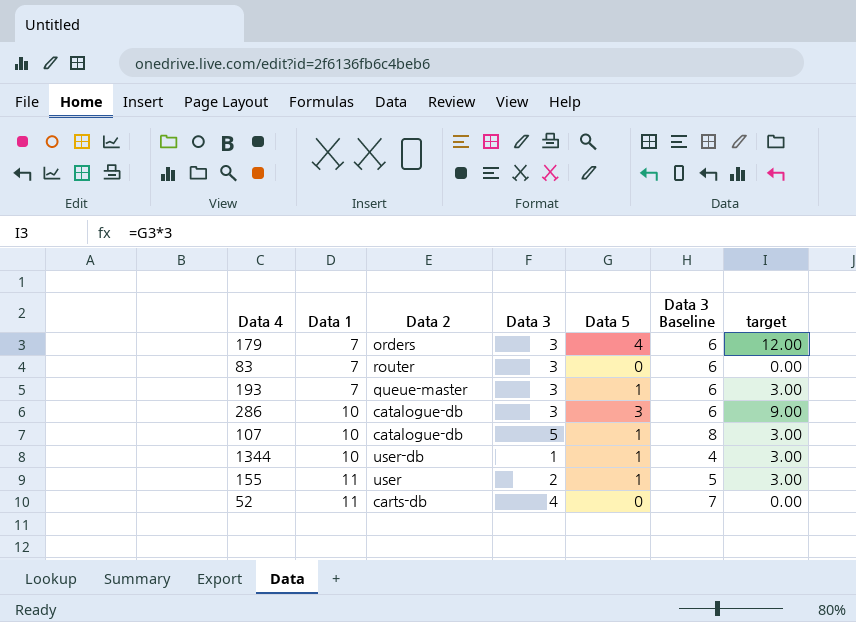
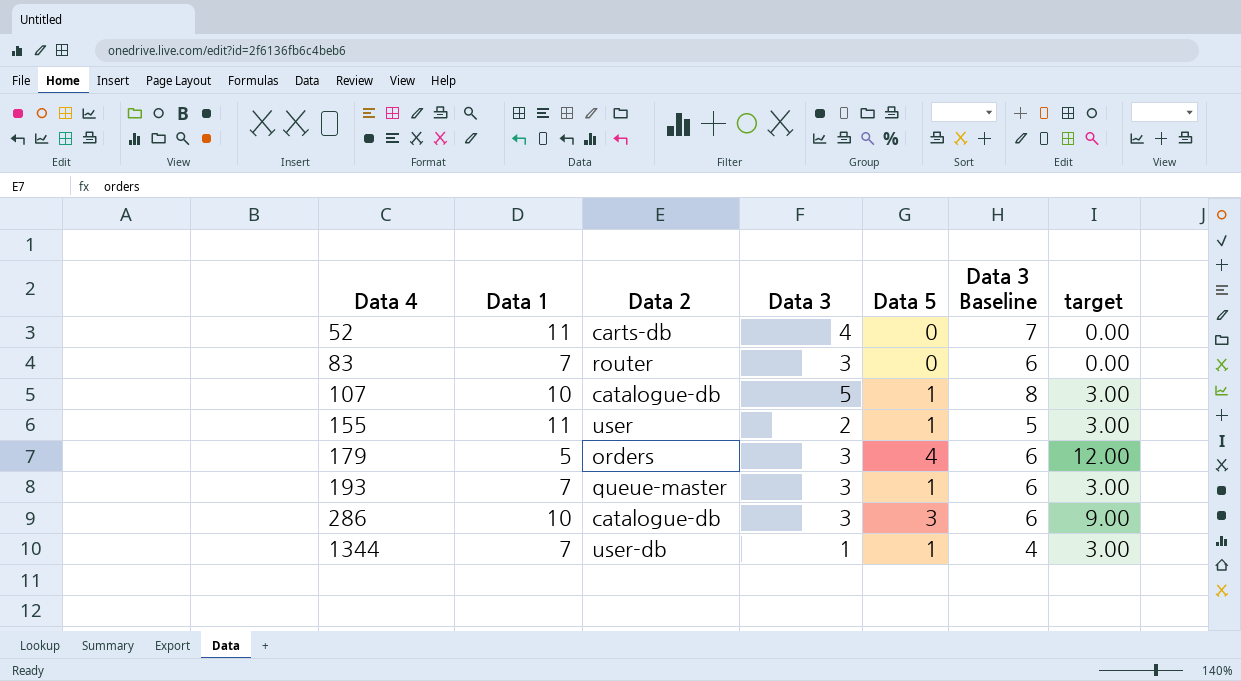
row order: Data 1 ascending -> Data 4 ascending
179 | Data 1: 7 -> 5
1344 | Data 1: 10 -> 7

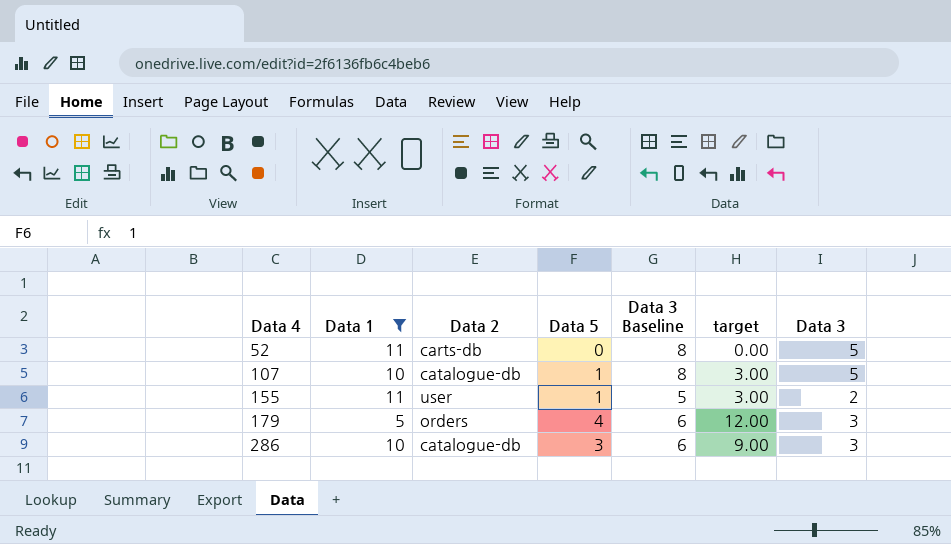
filter: none -> Data 1 != 7
column Data 3 | position: 4 -> 7
52 | Data 3 Baseline: 7 -> 8
52 | Data 3: 4 -> 5

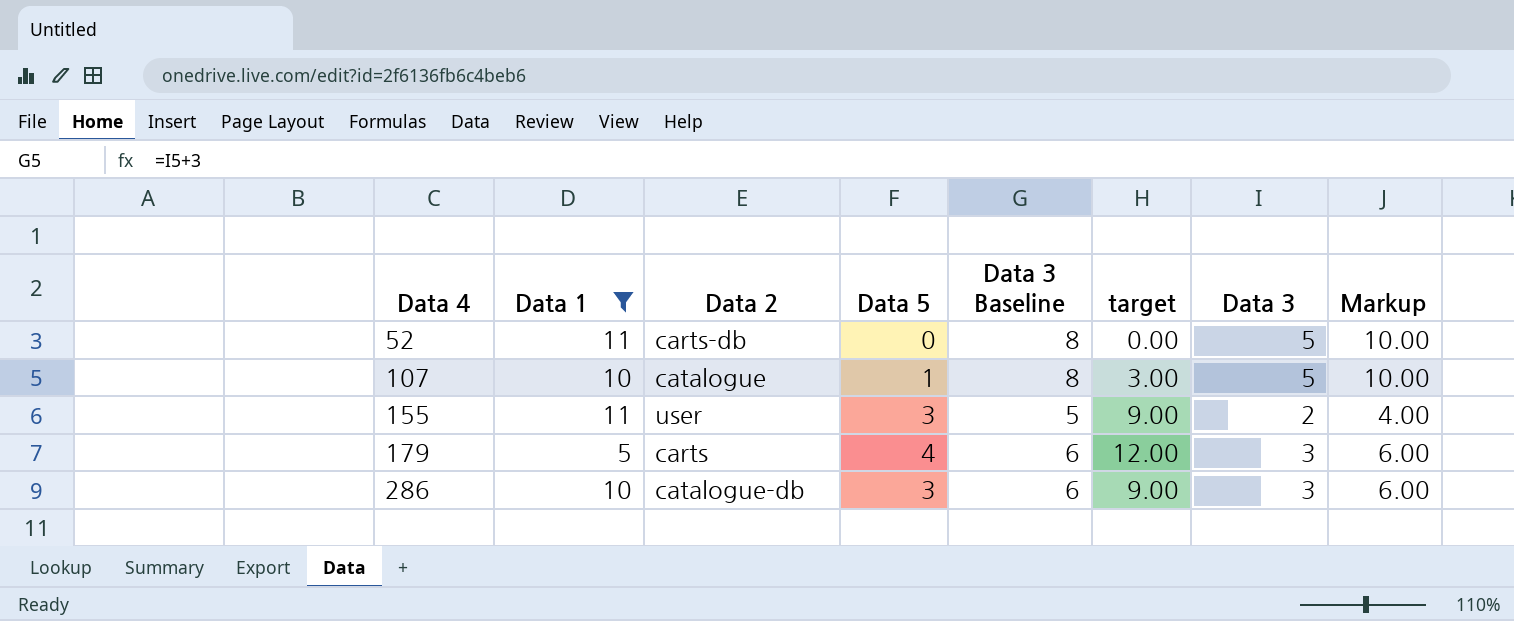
column Markup | formula: none -> [Data 3] * 2
107 | Data 2: catalogue-db -> catalogue
155 | Data 5: 1 -> 3
155 | target: 3.00 -> 9.00
179 | Data 2: orders -> carts

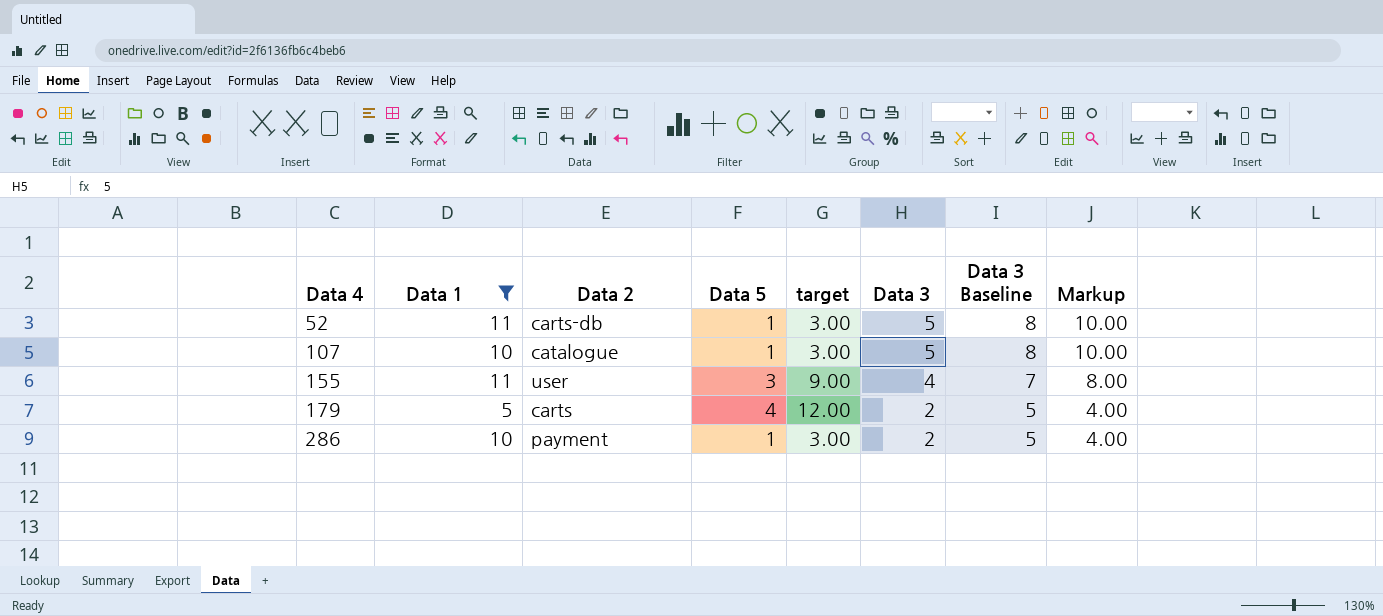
column Data 3 Baseline | position: 5 -> 7
52 | Data 5: 0 -> 1
52 | target: 0.00 -> 3.00
155 | Data 3: 2 -> 4
155 | Data 3 Baseline: 5 -> 7
155 | Markup: 4.00 -> 8.00
179 | Data 3: 3 -> 2
179 | Data 3 Baseline: 6 -> 5
179 | Markup: 6.00 -> 4.00
286 | Data 2: catalogue-db -> payment
286 | Data 5: 3 -> 1
286 | target: 9.00 -> 3.00
286 | Data 3: 3 -> 2
286 | Data 3 Baseline: 6 -> 5
286 | Markup: 6.00 -> 4.00

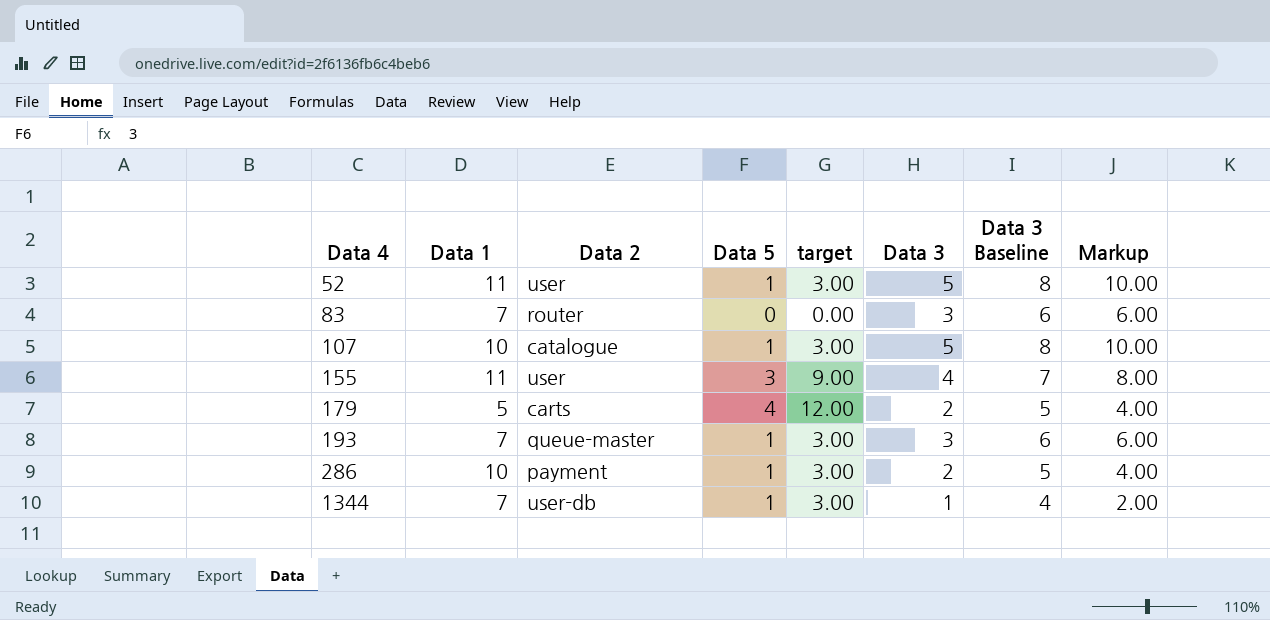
filter: Data 1 != 7 -> none
52 | Data 2: carts-db -> user

